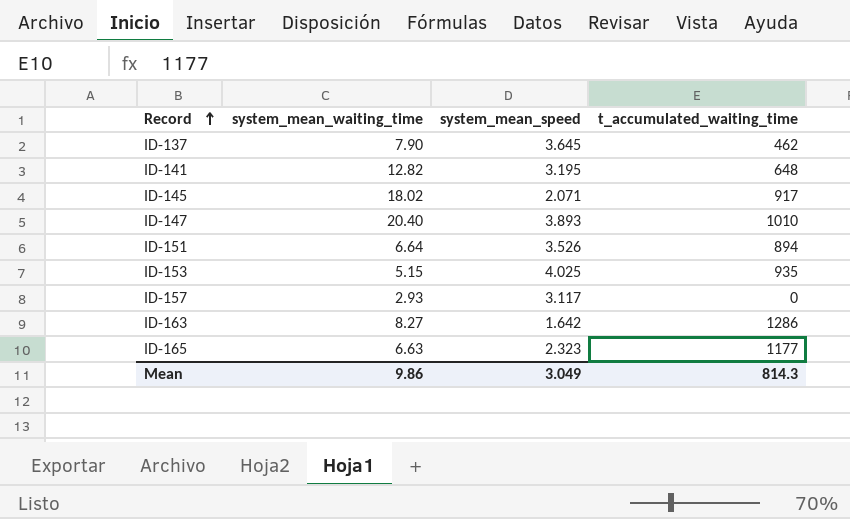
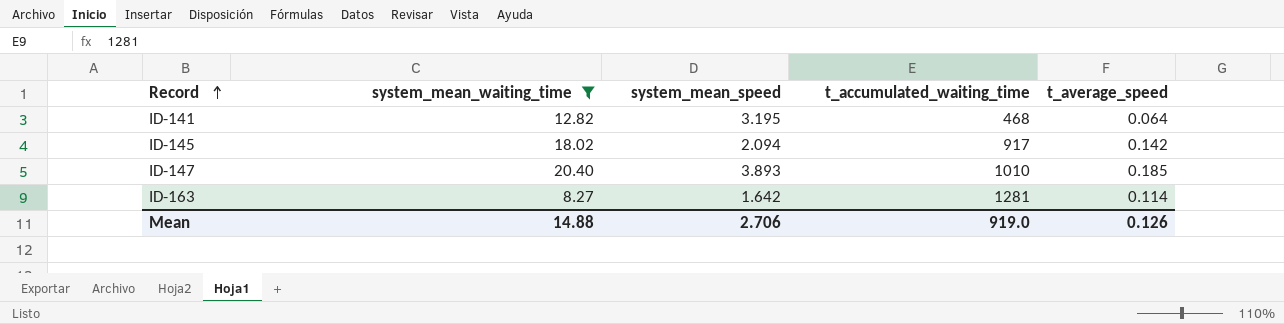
filter: none -> system_mean_waiting_time >= 8.27
column t_average_speed | position: none -> 5
ID-141 | t_accumulated_waiting_time: 648 -> 468
ID-145 | system_mean_speed: 2.071 -> 2.094
ID-163 | t_accumulated_waiting_time: 1286 -> 1281
Mean | system_mean_waiting_time: 9.86 -> 14.88
Mean | system_mean_speed: 3.049 -> 2.706
Mean | t_accumulated_waiting_time: 814.3 -> 919.0

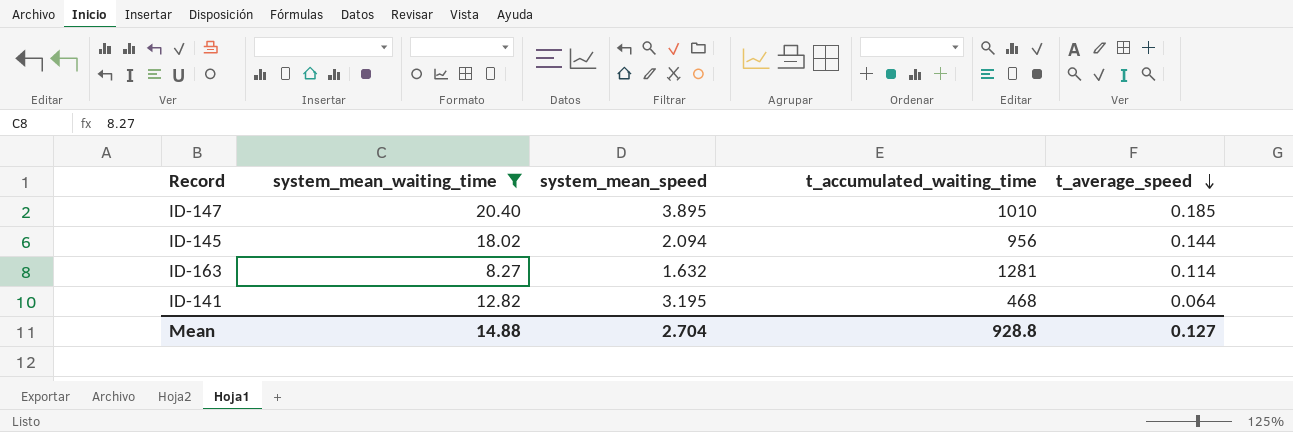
row order: Record ascending -> t_average_speed descending
ID-147 | system_mean_speed: 3.893 -> 3.895
ID-145 | t_accumulated_waiting_time: 917 -> 956
ID-145 | t_average_speed: 0.142 -> 0.144
ID-163 | system_mean_speed: 1.642 -> 1.632
Mean | system_mean_speed: 2.706 -> 2.704
Mean | t_accumulated_waiting_time: 919.0 -> 928.8
Mean | t_average_speed: 0.126 -> 0.127

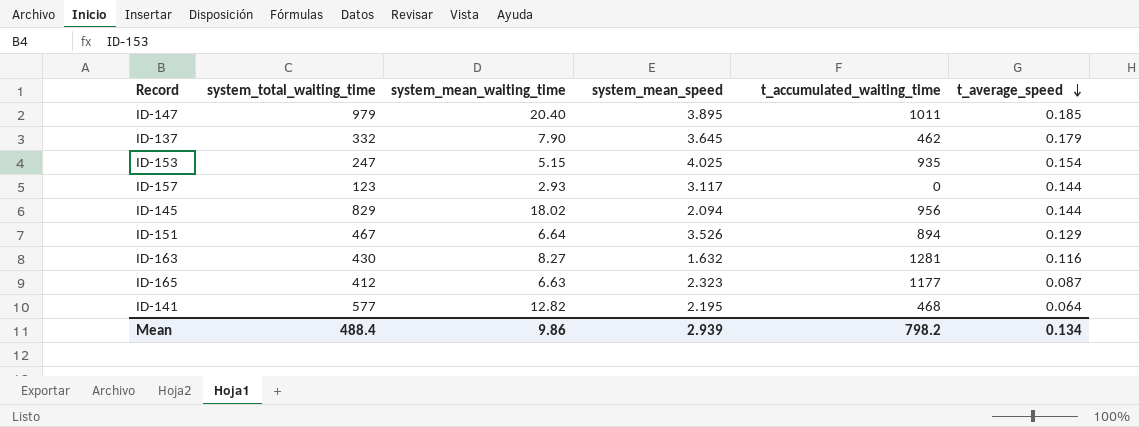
filter: system_mean_waiting_time >= 8.27 -> none
column system_total_waiting_time | position: none -> 2
ID-147 | t_accumulated_waiting_time: 1010 -> 1011
ID-163 | t_average_speed: 0.114 -> 0.116
ID-141 | system_mean_speed: 3.195 -> 2.195
Mean | system_mean_waiting_time: 14.88 -> 9.86
Mean | system_mean_speed: 2.704 -> 2.939
Mean | t_accumulated_waiting_time: 928.8 -> 798.2
Mean | t_average_speed: 0.127 -> 0.134

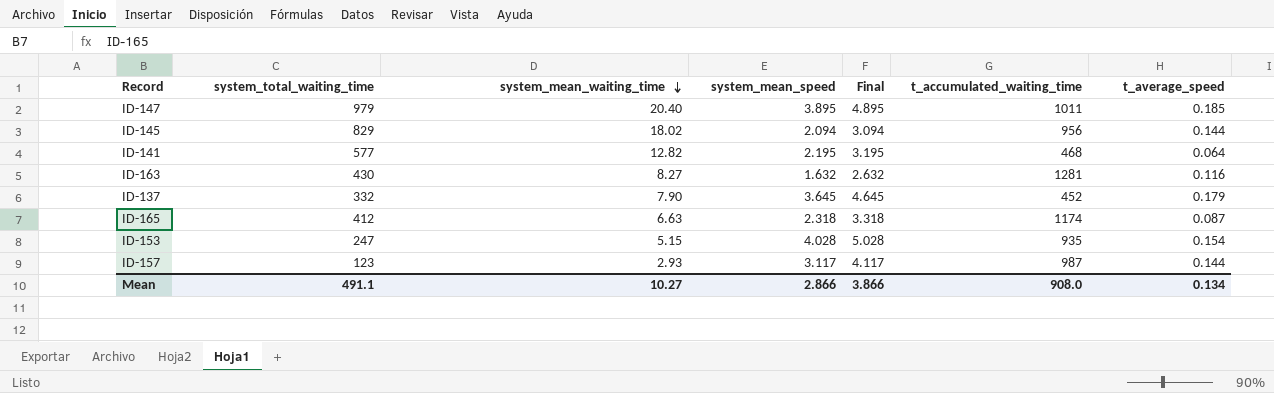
row order: t_average_speed descending -> system_mean_waiting_time descending
column Final | formula: none -> [system_mean_speed] + 1
row ID-151: 467 | 6.64 | 3.526 | 894 | 0.129 -> none
ID-137 | t_accumulated_waiting_time: 462 -> 452
ID-165 | system_mean_speed: 2.323 -> 2.318
ID-165 | t_accumulated_waiting_time: 1177 -> 1174
ID-153 | system_mean_speed: 4.025 -> 4.028
ID-157 | t_accumulated_waiting_time: 0 -> 987
Mean | system_total_waiting_time: 488.4 -> 491.1
Mean | system_mean_waiting_time: 9.86 -> 10.27
Mean | system_mean_speed: 2.939 -> 2.866
Mean | t_accumulated_waiting_time: 798.2 -> 908.0

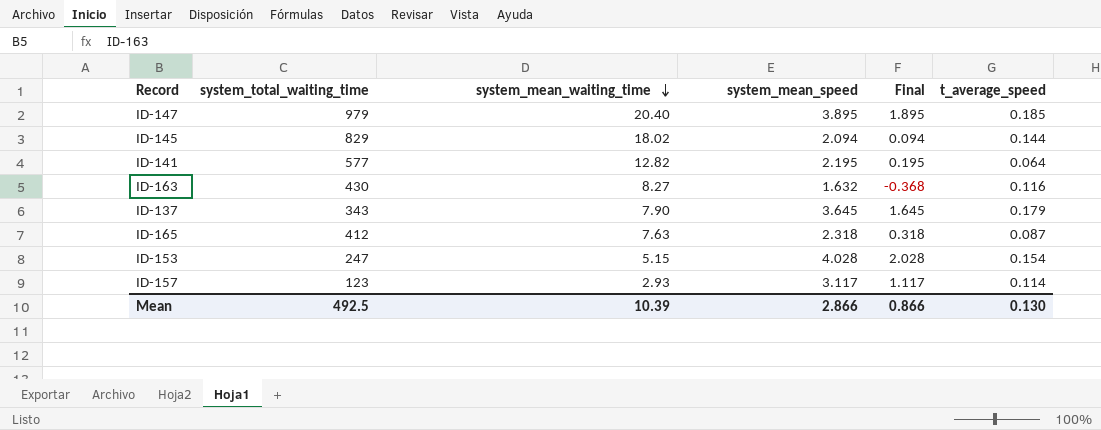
column t_accumulated_waiting_time | position: 6 -> none
column Final | formula: [system_mean_speed] + 1 -> [system_mean_speed] - 2
ID-137 | system_total_waiting_time: 332 -> 343
ID-165 | system_mean_waiting_time: 6.63 -> 7.63
ID-157 | t_average_speed: 0.144 -> 0.114
Mean | system_total_waiting_time: 491.1 -> 492.5
Mean | system_mean_waiting_time: 10.27 -> 10.39
Mean | Final: 3.866 -> 0.866
Mean | t_average_speed: 0.134 -> 0.130

